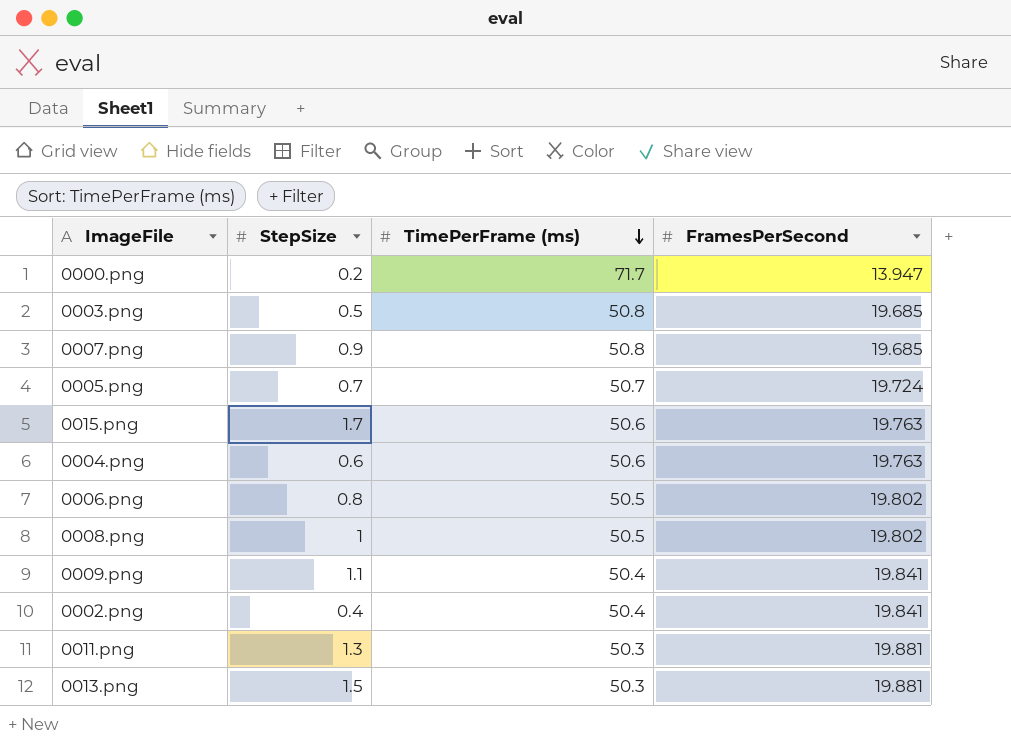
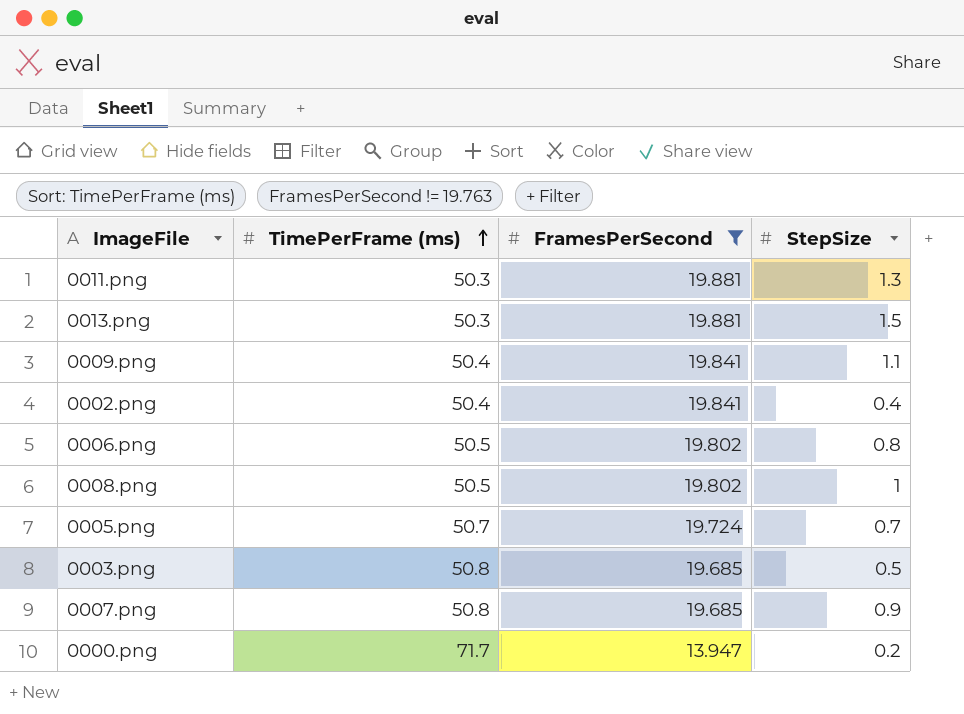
filter: none -> FramesPerSecond != 19.763
row order: TimePerFrame (ms) descending -> TimePerFrame (ms) ascending
column StepSize | position: 2 -> 4

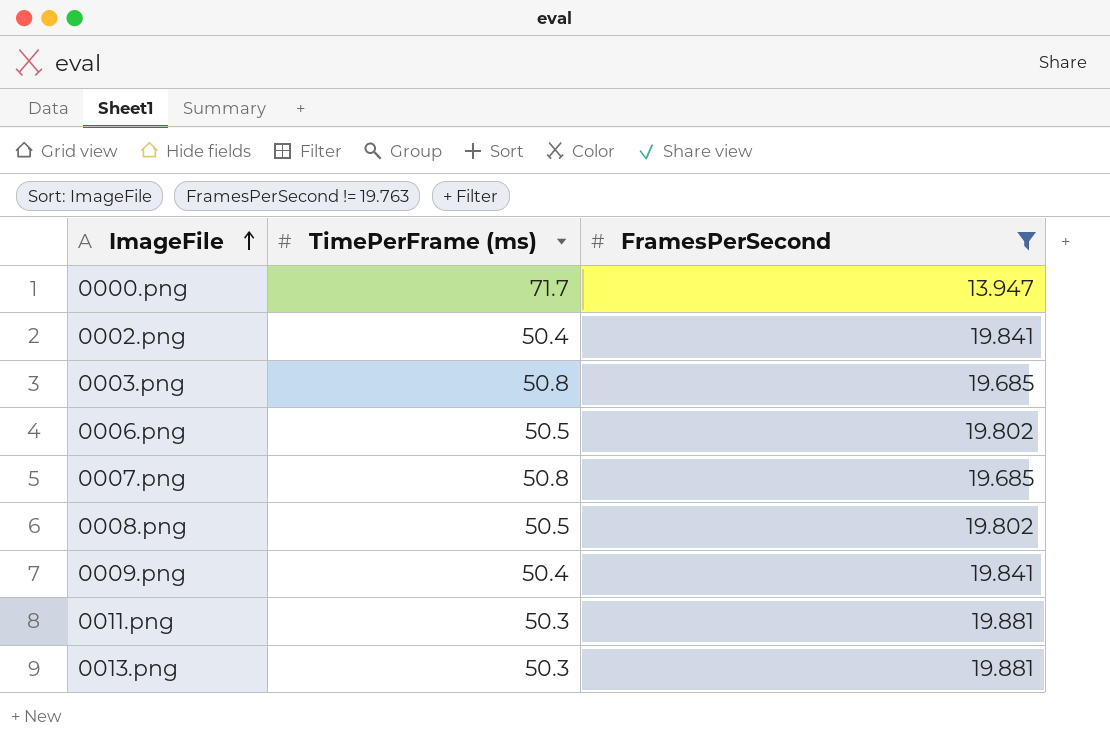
row order: TimePerFrame (ms) ascending -> ImageFile ascending
column StepSize | position: 4 -> none
row 0005.png: 50.7 | 19.724 | 0.7 -> none

